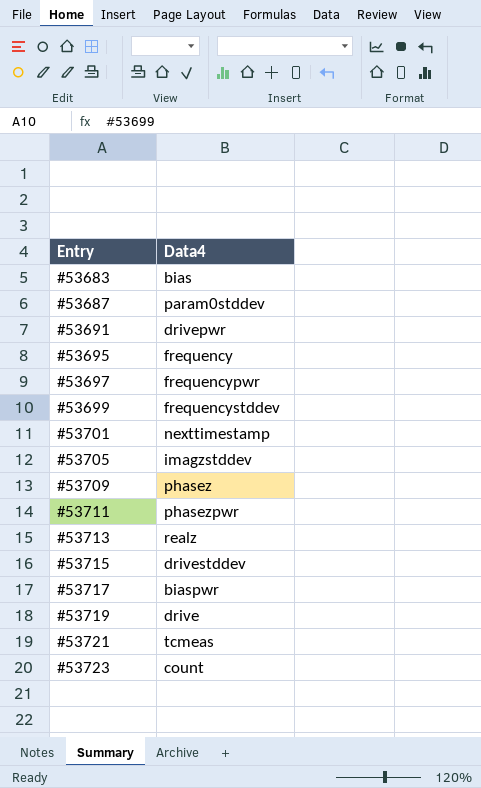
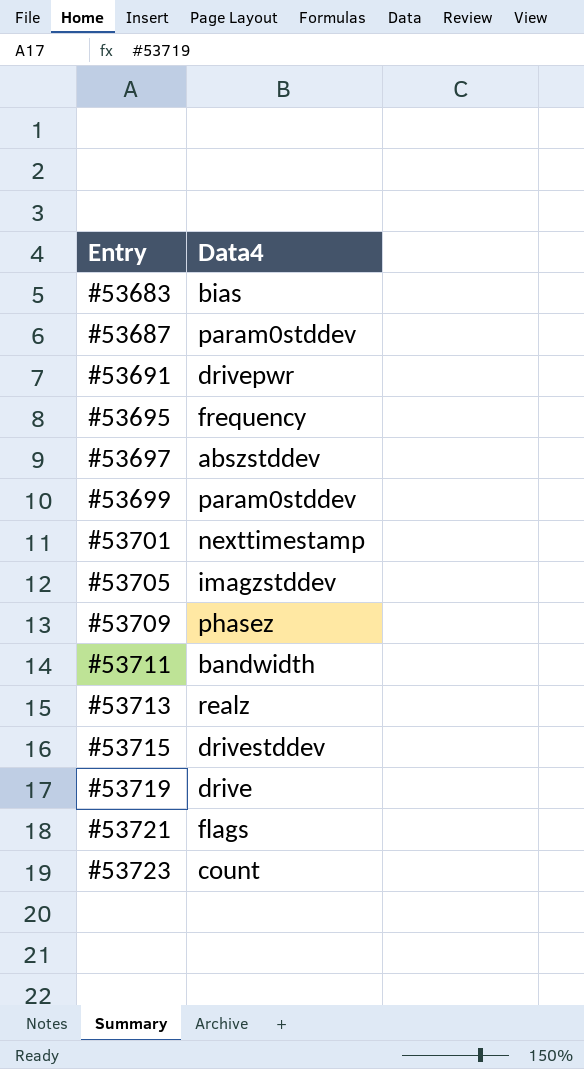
row #53717: biaspwr -> none
#53697 | Data4: frequencypwr -> abszstddev
#53699 | Data4: frequencystddev -> param0stddev
#53711 | Data4: phasezpwr -> bandwidth
#53721 | Data4: tcmeas -> flags

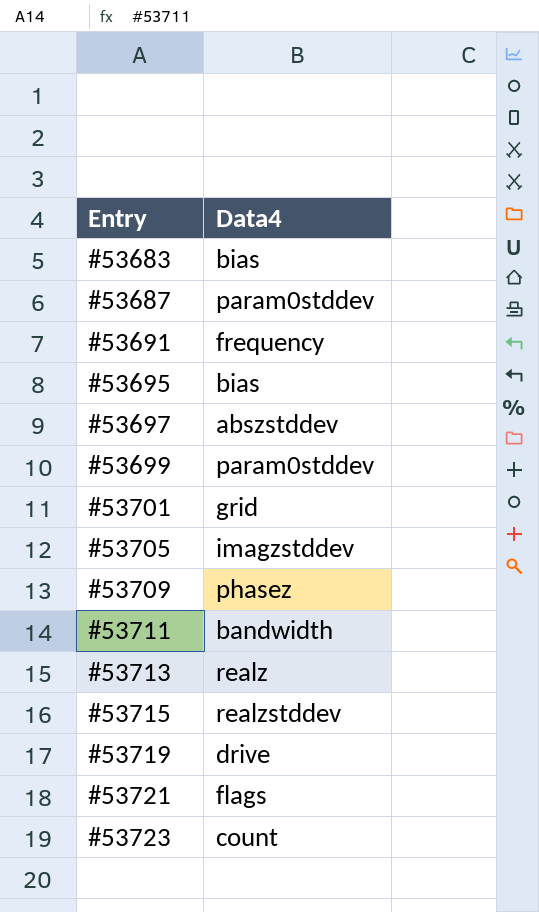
#53691 | Data4: drivepwr -> frequency
#53695 | Data4: frequency -> bias
#53701 | Data4: nexttimestamp -> grid
#53715 | Data4: drivestddev -> realzstddev

